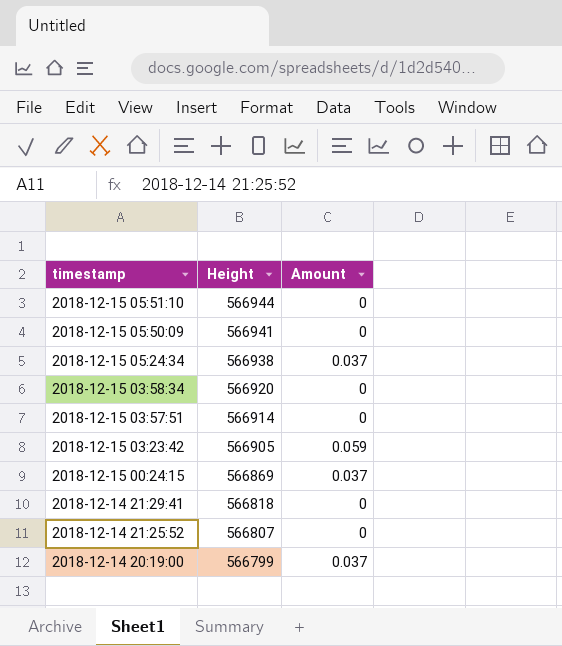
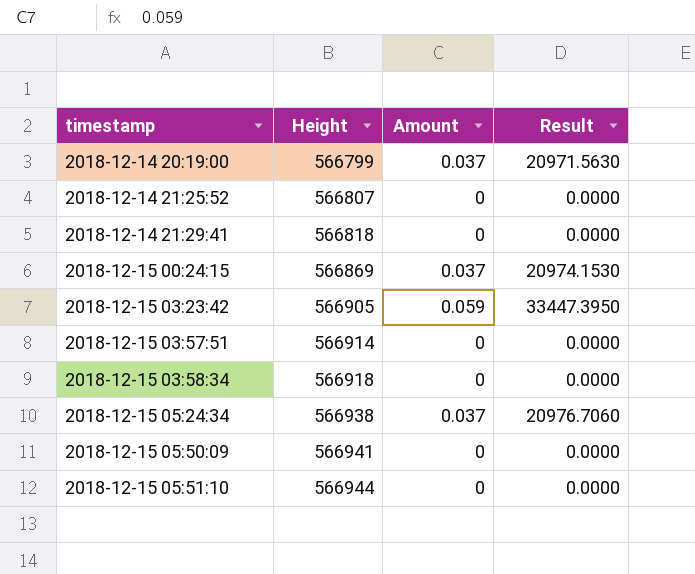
row order: timestamp descending -> timestamp ascending
column Result | formula: none -> [Height] * [Amount]
2018-12-15 03:58:34 | Height: 566920 -> 566918

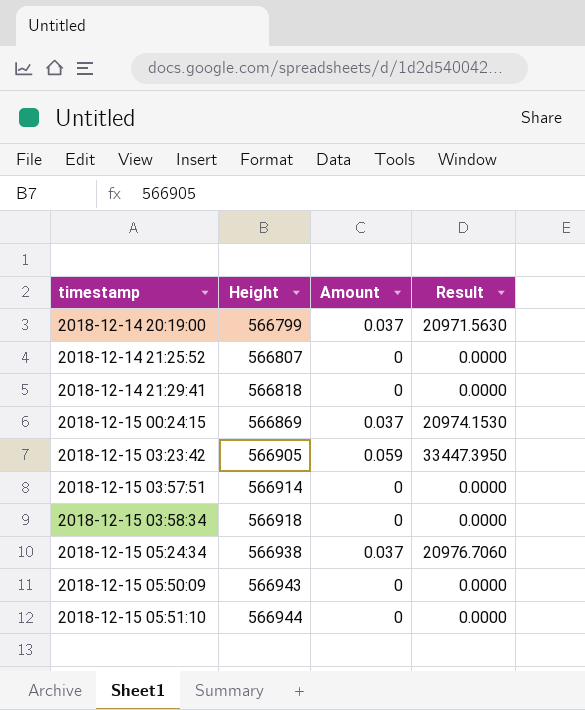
2018-12-15 05:50:09 | Height: 566941 -> 566943

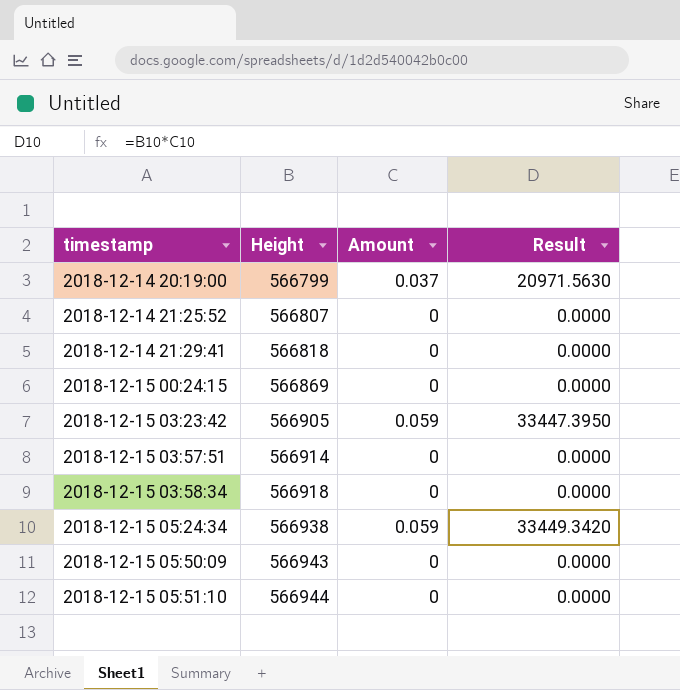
2018-12-15 00:24:15 | Amount: 0.037 -> 0
2018-12-15 00:24:15 | Result: 20974.1530 -> 0.0000
2018-12-15 05:24:34 | Amount: 0.037 -> 0.059
2018-12-15 05:24:34 | Result: 20976.7060 -> 33449.3420

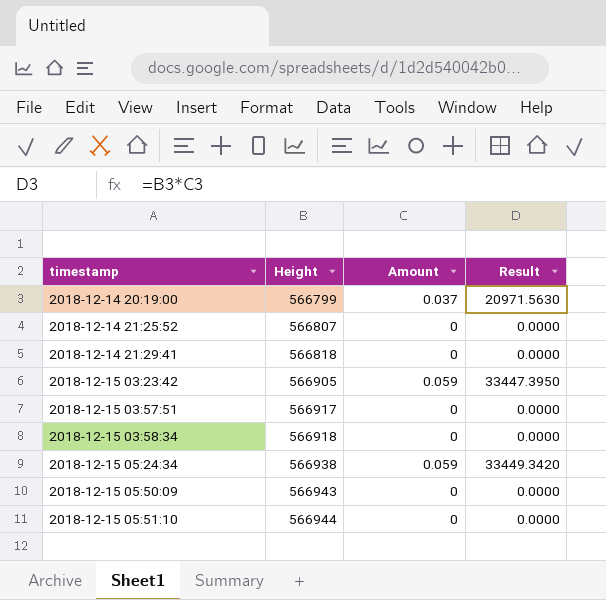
row 2018-12-15 00:24:15: 566869 | 0 | 0.0000 -> none
2018-12-15 03:57:51 | Height: 566914 -> 566917

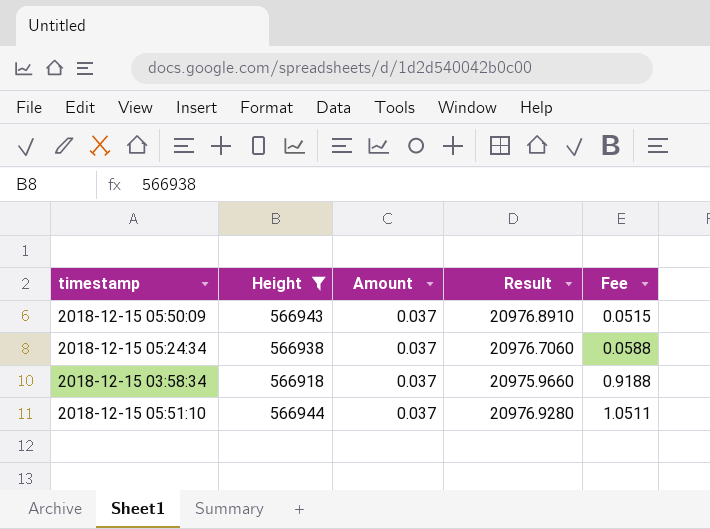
filter: none -> Height >= 566918
row order: timestamp ascending -> Fee ascending
column Fee | position: none -> 5
2018-12-15 05:50:09 | Amount: 0 -> 0.037
2018-12-15 05:50:09 | Result: 0.0000 -> 20976.8910
2018-12-15 05:24:34 | Amount: 0.059 -> 0.037
2018-12-15 05:24:34 | Result: 33449.3420 -> 20976.7060
2018-12-15 03:58:34 | Amount: 0 -> 0.037
2018-12-15 03:58:34 | Result: 0.0000 -> 20975.9660
2018-12-15 05:51:10 | Amount: 0 -> 0.037
2018-12-15 05:51:10 | Result: 0.0000 -> 20976.9280

